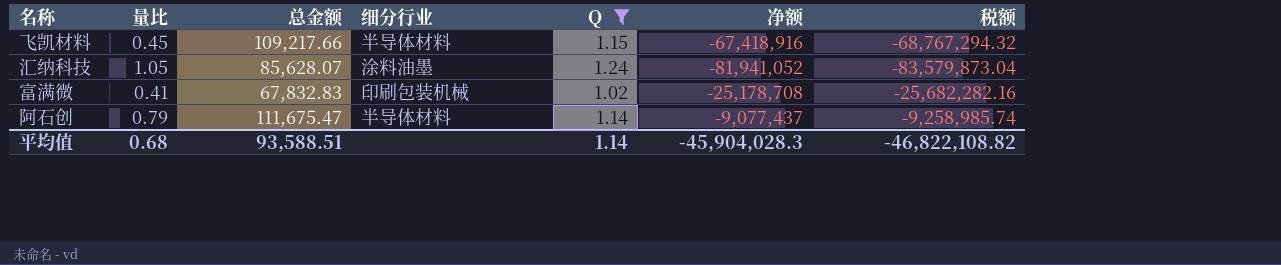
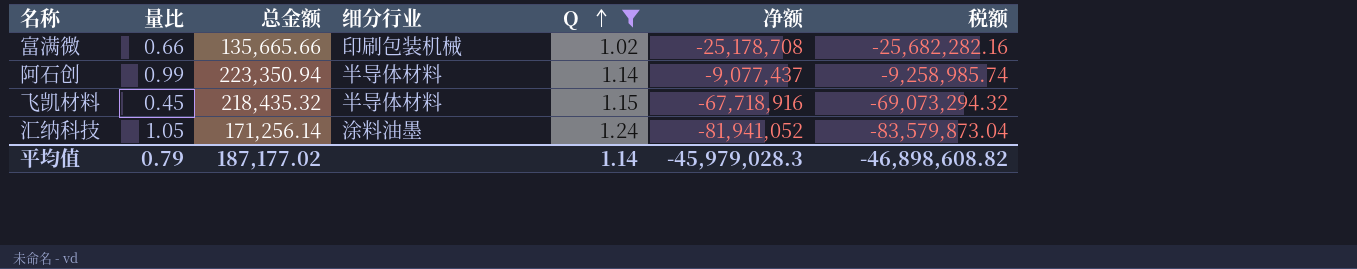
row order: none -> Q ascending
富满微 | 量比: 0.41 -> 0.66
富满微 | 总金额: 67,832.83 -> 135,665.66
阿石创 | 量比: 0.79 -> 0.99
阿石创 | 总金额: 111,675.47 -> 223,350.94
飞凯材料 | 总金额: 109,217.66 -> 218,435.32
飞凯材料 | 净额: -67,418,916 -> -67,718,916
飞凯材料 | 税额: -68,767,294.32 -> -69,073,294.32
汇纳科技 | 总金额: 85,628.07 -> 171,256.14
平均值 | 量比: 0.68 -> 0.79
平均值 | 总金额: 93,588.51 -> 187,177.02
平均值 | 净额: -45,904,028.3 -> -45,979,028.3
平均值 | 税额: -46,822,108.82 -> -46,898,608.82

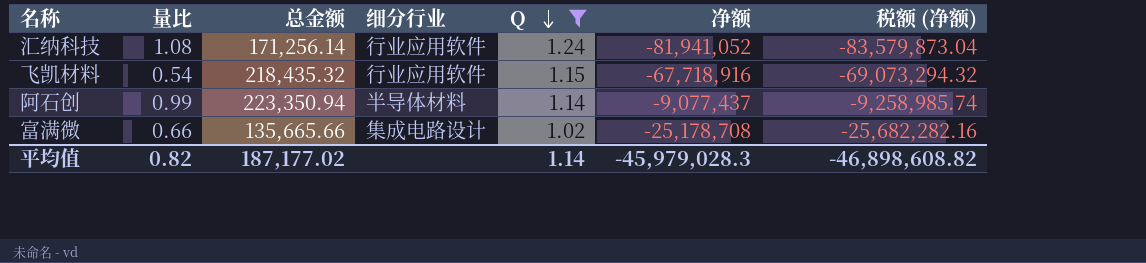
row order: Q ascending -> Q descending
column name: 税额 -> 税额 (净额)
汇纳科技 | 量比: 1.05 -> 1.08
汇纳科技 | 细分行业: 涂料油墨 -> 行业应用软件
飞凯材料 | 量比: 0.45 -> 0.54
飞凯材料 | 细分行业: 半导体材料 -> 行业应用软件
富满微 | 细分行业: 印刷包装机械 -> 集成电路设计
平均值 | 量比: 0.79 -> 0.82

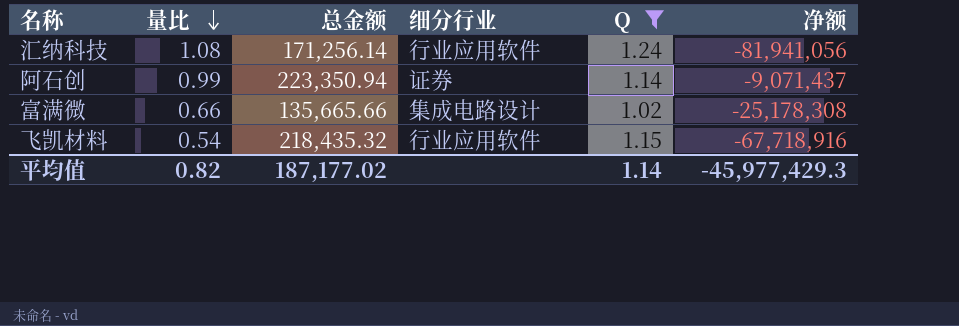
row order: Q descending -> 量比 descending
column 税额 (净额) | formula: [净额] * 1.02 -> none
汇纳科技 | 净额: -81,941,052 -> -81,941,056
阿石创 | 细分行业: 半导体材料 -> 证券
阿石创 | 净额: -9,077,437 -> -9,071,437
富满微 | 净额: -25,178,708 -> -25,178,308
平均值 | 净额: -45,979,028.3 -> -45,977,429.3

